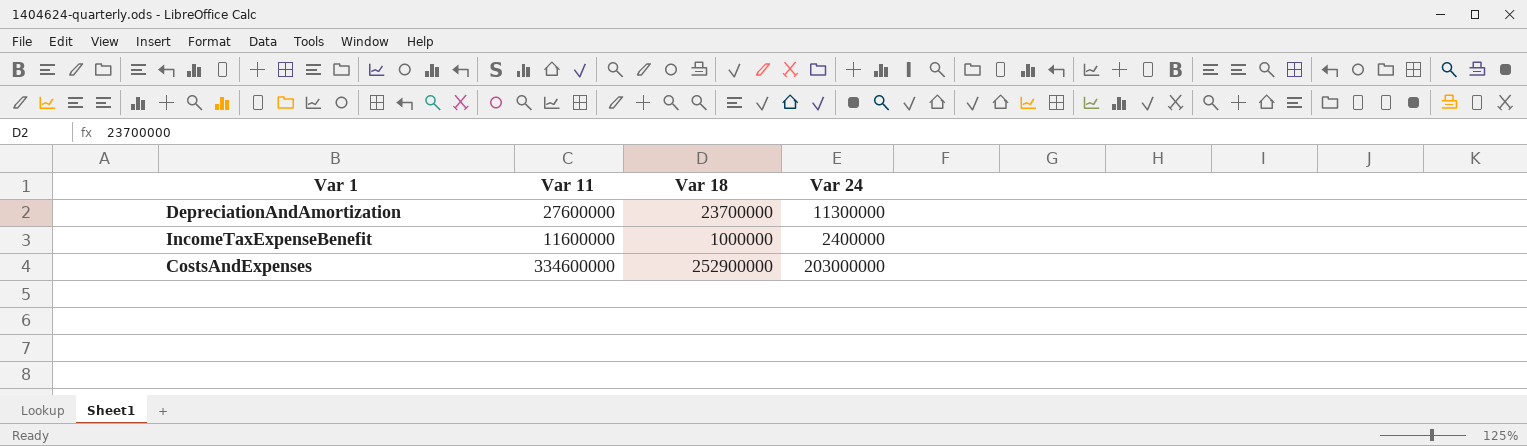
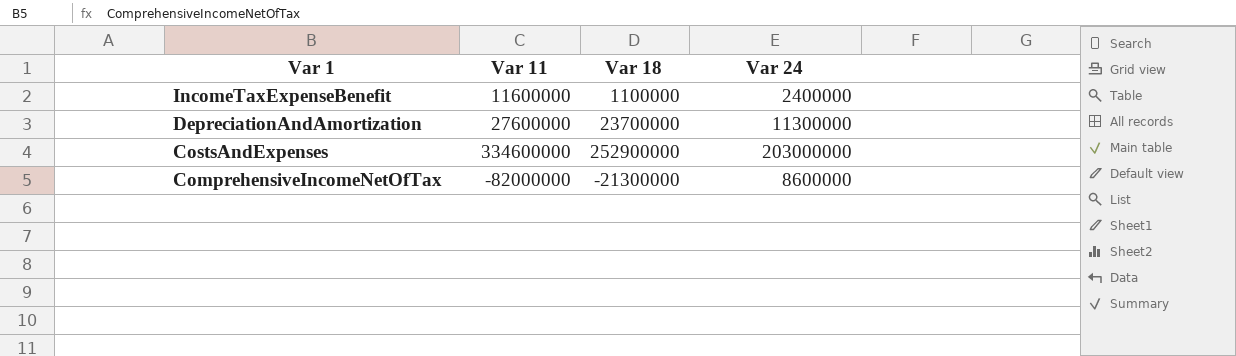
row order: none -> Var 1 descending
IncomeTaxExpenseBenefit | Var 18: 1000000 -> 1100000
row ComprehensiveIncomeNetOfTax: none -> -82000000 | -21300000 | 8600000

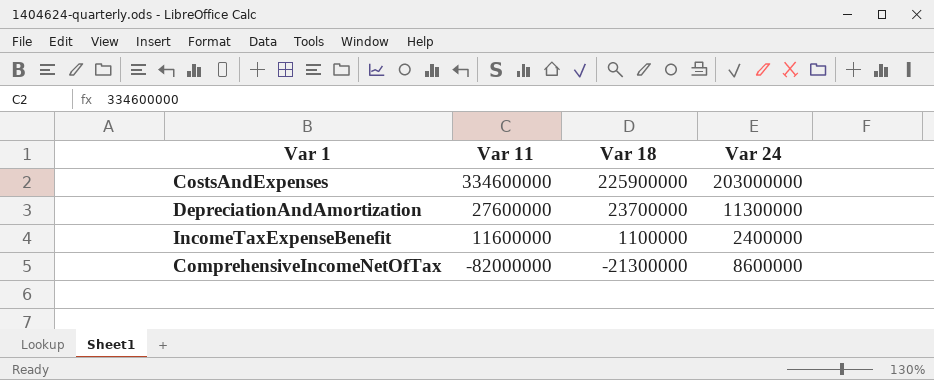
row order: Var 1 descending -> Var 11 descending
CostsAndExpenses | Var 18: 252900000 -> 225900000

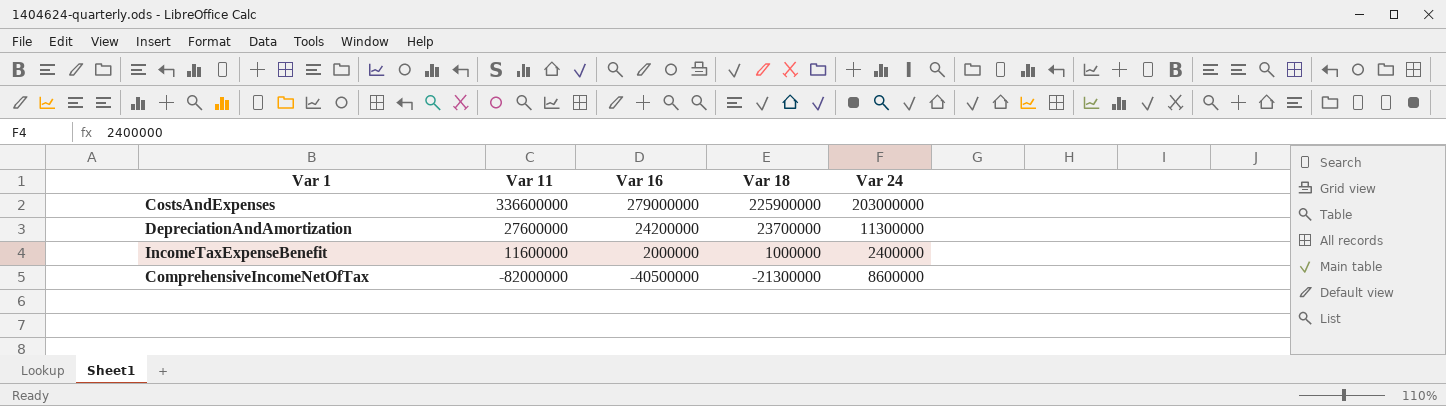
column Var 16 | position: none -> 3
CostsAndExpenses | Var 11: 334600000 -> 336600000
IncomeTaxExpenseBenefit | Var 18: 1100000 -> 1000000

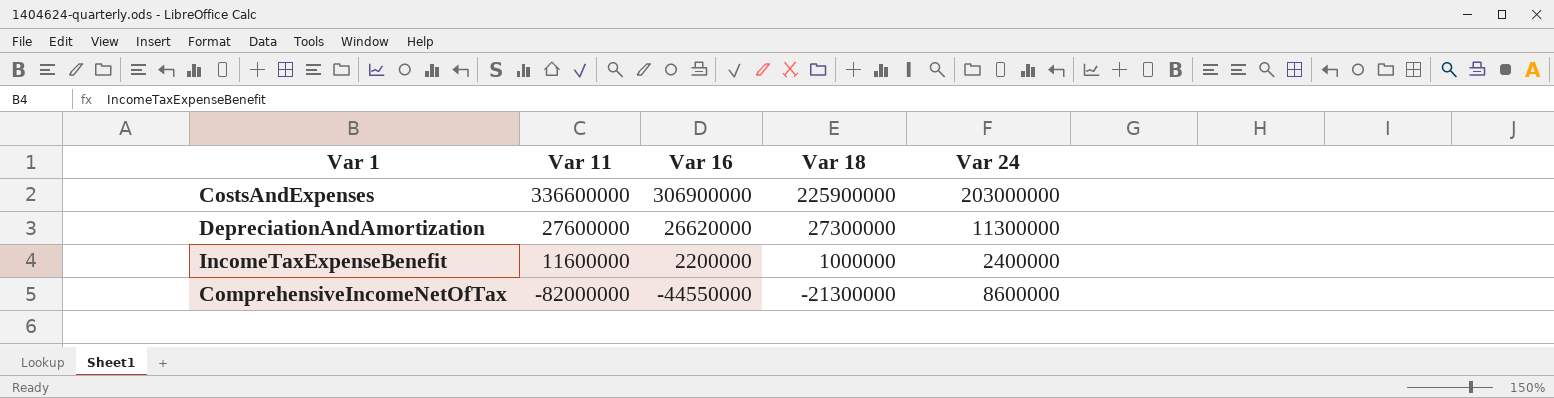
CostsAndExpenses | Var 16: 279000000 -> 306900000
DepreciationAndAmortization | Var 16: 24200000 -> 26620000
DepreciationAndAmortization | Var 18: 23700000 -> 27300000
IncomeTaxExpenseBenefit | Var 16: 2000000 -> 2200000
ComprehensiveIncomeNetOfTax | Var 16: -40500000 -> -44550000

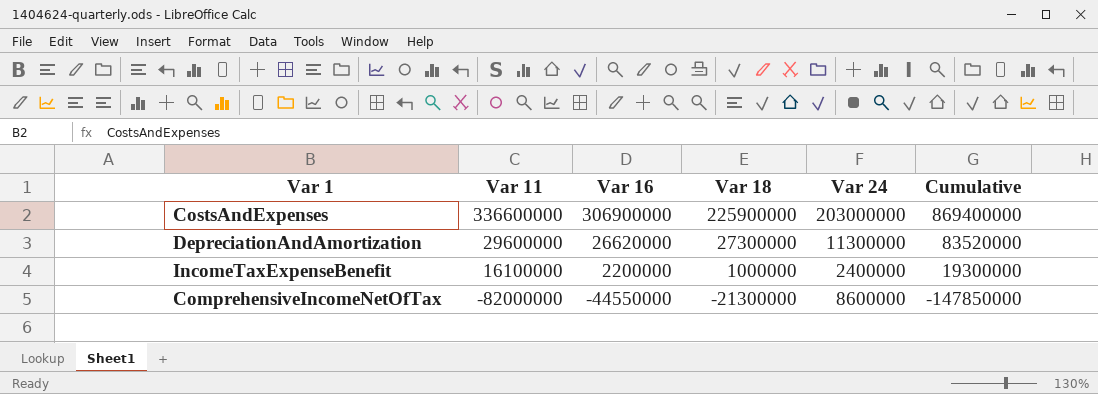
column Cumulative | formula: none -> [Var 11] + [Var 16] + [Var 18]
DepreciationAndAmortization | Var 11: 27600000 -> 29600000
IncomeTaxExpenseBenefit | Var 11: 11600000 -> 16100000

